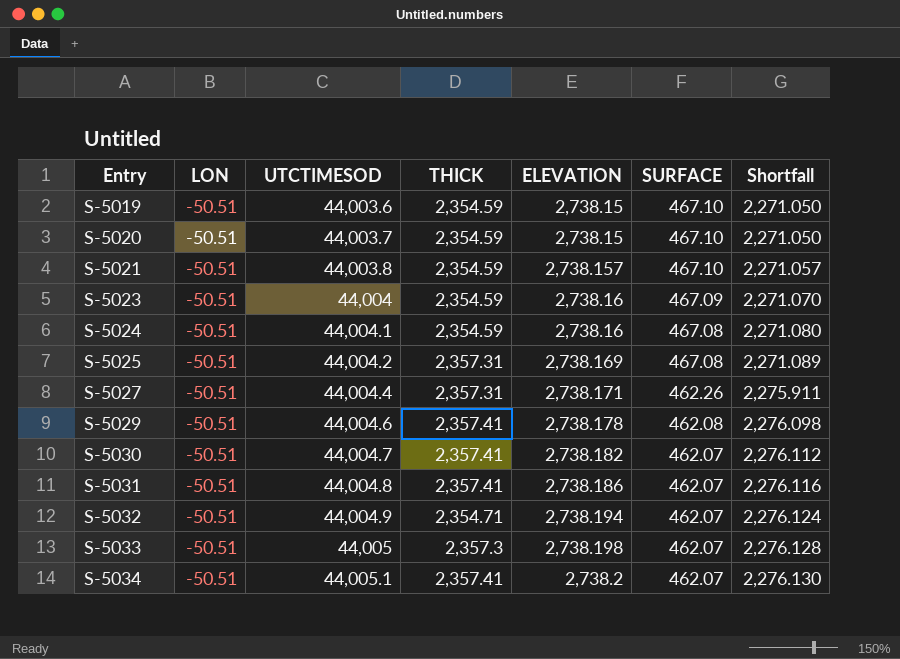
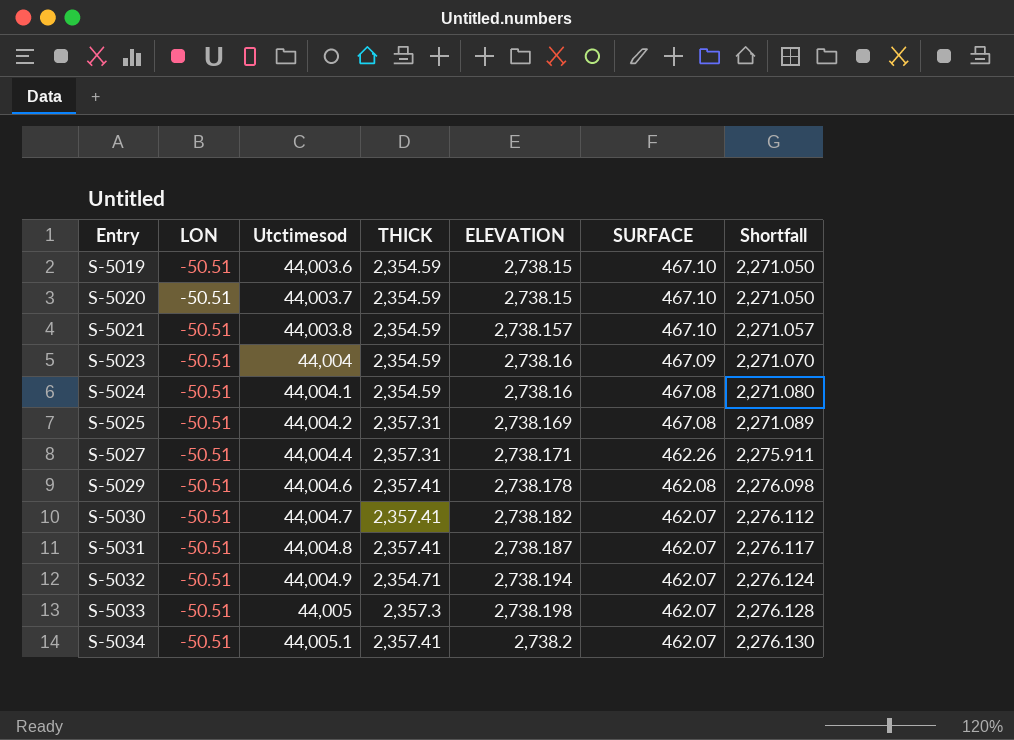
column name: UTCTIMESOD -> Utctimesod
S-5031 | ELEVATION: 2,738.186 -> 2,738.187
S-5031 | Shortfall: 2,276.116 -> 2,276.117

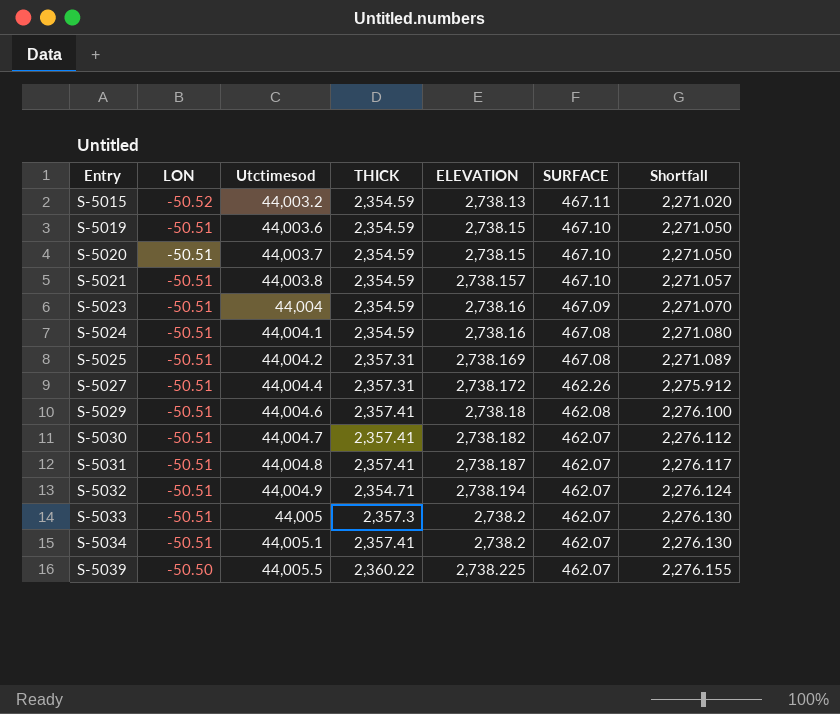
row S-5015: none -> -50.52 | 44,003.2 | 2,354.59 | 2,738.13 | 467.11 | 2,271.020
S-5027 | ELEVATION: 2,738.171 -> 2,738.172
S-5027 | Shortfall: 2,275.911 -> 2,275.912
S-5029 | ELEVATION: 2,738.178 -> 2,738.18
S-5029 | Shortfall: 2,276.098 -> 2,276.100
S-5033 | ELEVATION: 2,738.198 -> 2,738.2
S-5033 | Shortfall: 2,276.128 -> 2,276.130
row S-5039: none -> -50.50 | 44,005.5 | 2,360.22 | 2,738.225 | 462.07 | 2,276.155

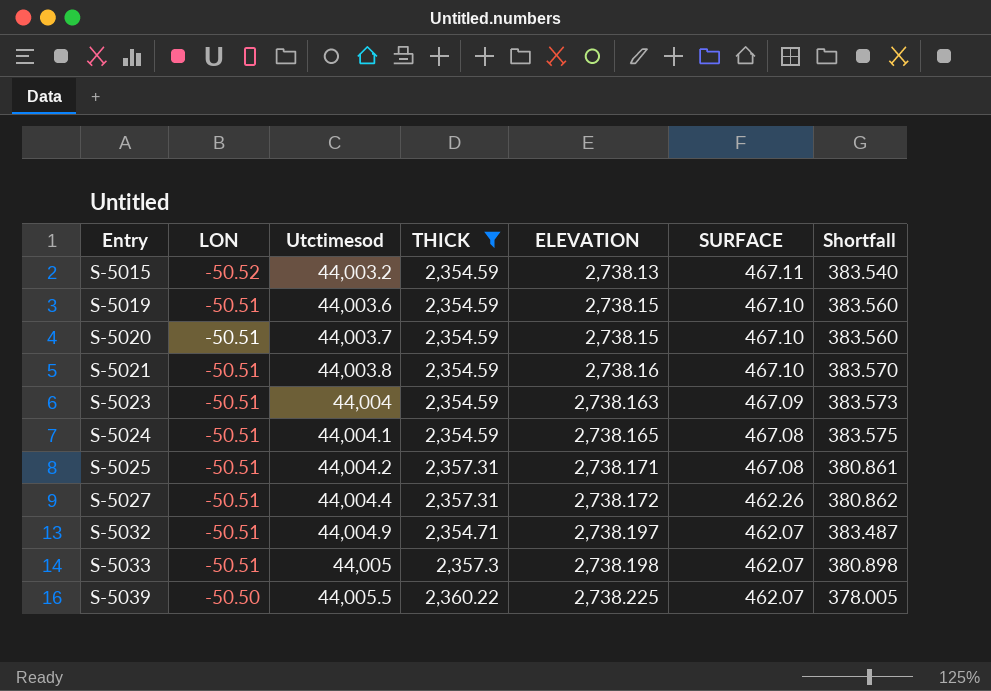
filter: none -> THICK != 2,357.41
column Shortfall | formula: [ELEVATION] - [SURFACE] -> [ELEVATION] - [THICK]
S-5021 | ELEVATION: 2,738.157 -> 2,738.16
S-5023 | ELEVATION: 2,738.16 -> 2,738.163
S-5024 | ELEVATION: 2,738.16 -> 2,738.165
S-5025 | ELEVATION: 2,738.169 -> 2,738.171
S-5032 | ELEVATION: 2,738.194 -> 2,738.197
S-5033 | ELEVATION: 2,738.2 -> 2,738.198

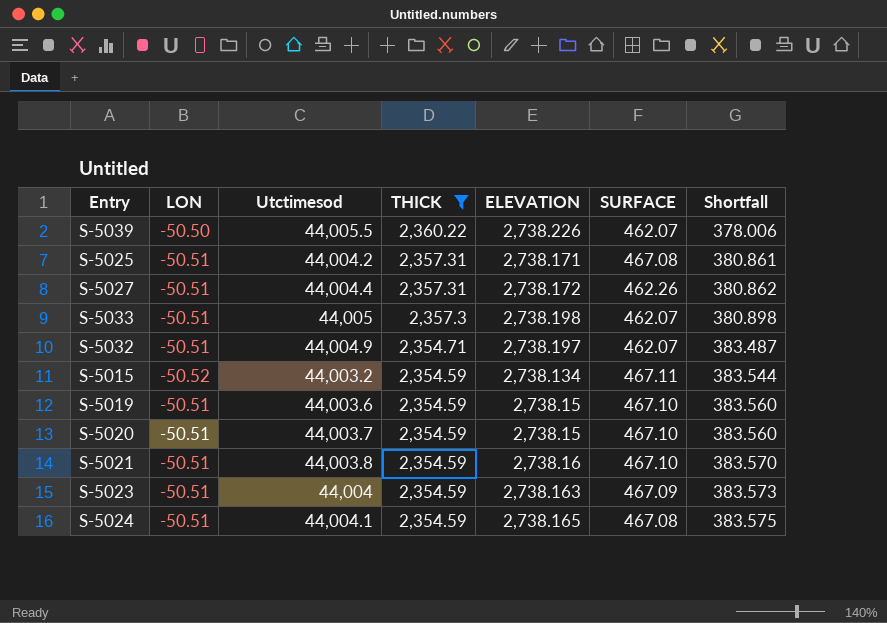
row order: Entry ascending -> THICK descending
S-5039 | ELEVATION: 2,738.225 -> 2,738.226
S-5039 | Shortfall: 378.005 -> 378.006
S-5015 | ELEVATION: 2,738.13 -> 2,738.134
S-5015 | Shortfall: 383.540 -> 383.544

